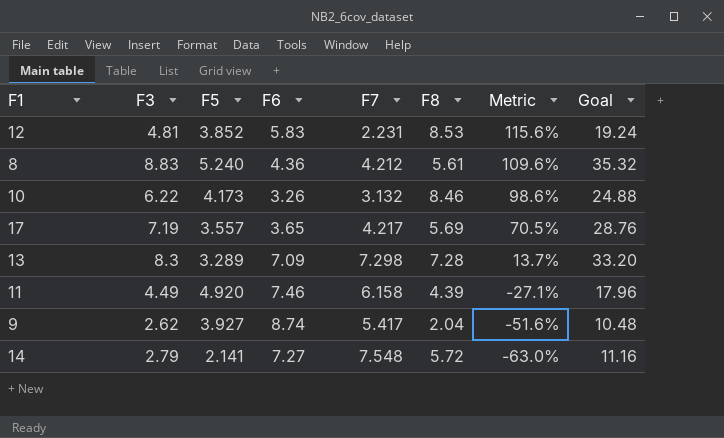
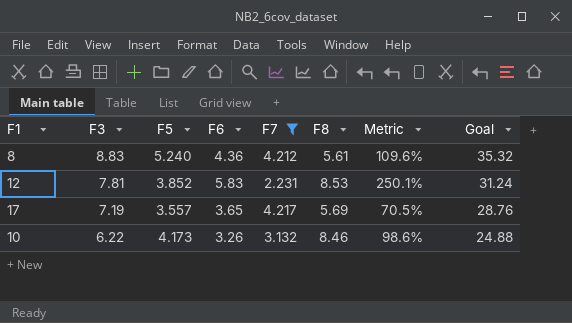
filter: none -> F7 <= 4.217
row order: Metric descending -> F3 descending
12 | F3: 4.81 -> 7.81
12 | Metric: 115.6% -> 250.1%
12 | Goal: 19.24 -> 31.24

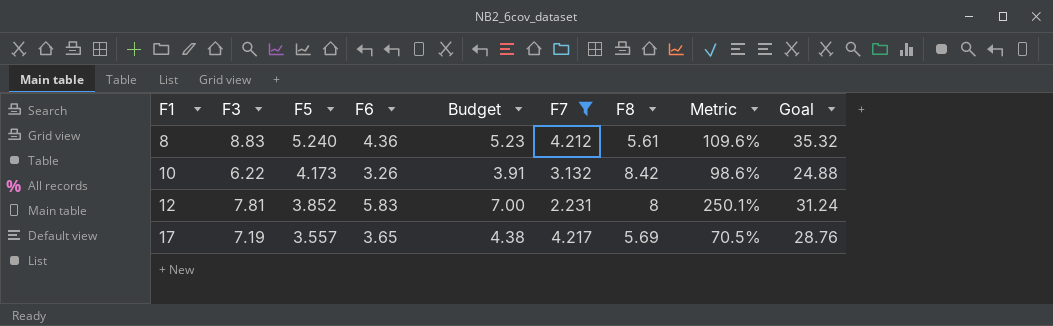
row order: F3 descending -> F1 ascending
column Budget | formula: none -> [F6] * 1.2
10 | F8: 8.46 -> 8.42
12 | F8: 8.53 -> 8

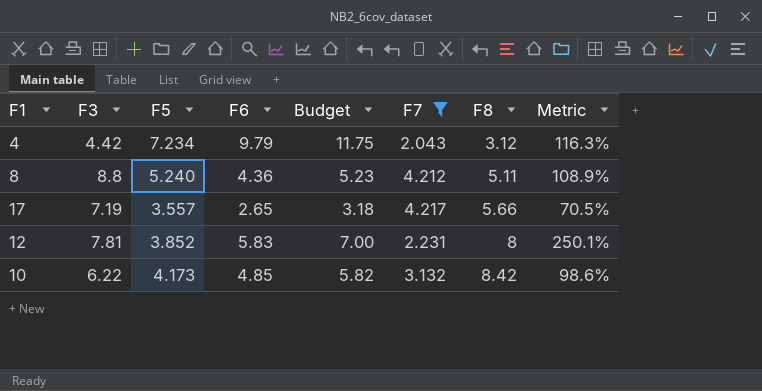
row order: F1 ascending -> F8 ascending
column Goal | formula: [F3] * 4 -> none
row 4: none -> 4.42 | 7.234 | 9.79 | 11.75 | 2.043 | 3.12 | 116.3%
8 | F3: 8.83 -> 8.8
8 | F8: 5.61 -> 5.11
8 | Metric: 109.6% -> 108.9%
17 | F6: 3.65 -> 2.65
17 | Budget: 4.38 -> 3.18
17 | F8: 5.69 -> 5.66
10 | F6: 3.26 -> 4.85
10 | Budget: 3.91 -> 5.82

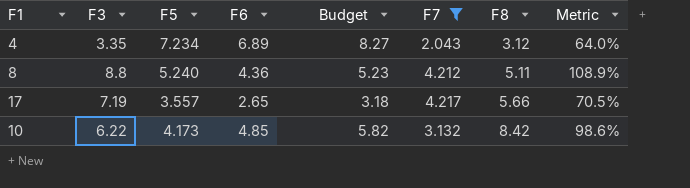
row 12: 7.81 | 3.852 | 5.83 | 7.00 | 2.231 | 8 | 250.1% -> none
4 | F3: 4.42 -> 3.35
4 | F6: 9.79 -> 6.89
4 | Budget: 11.75 -> 8.27
4 | Metric: 116.3% -> 64.0%

